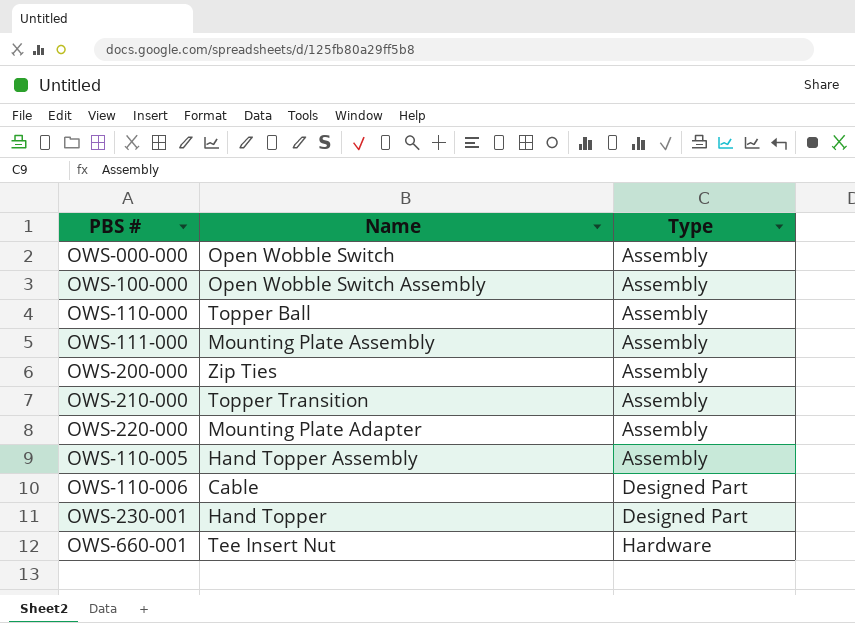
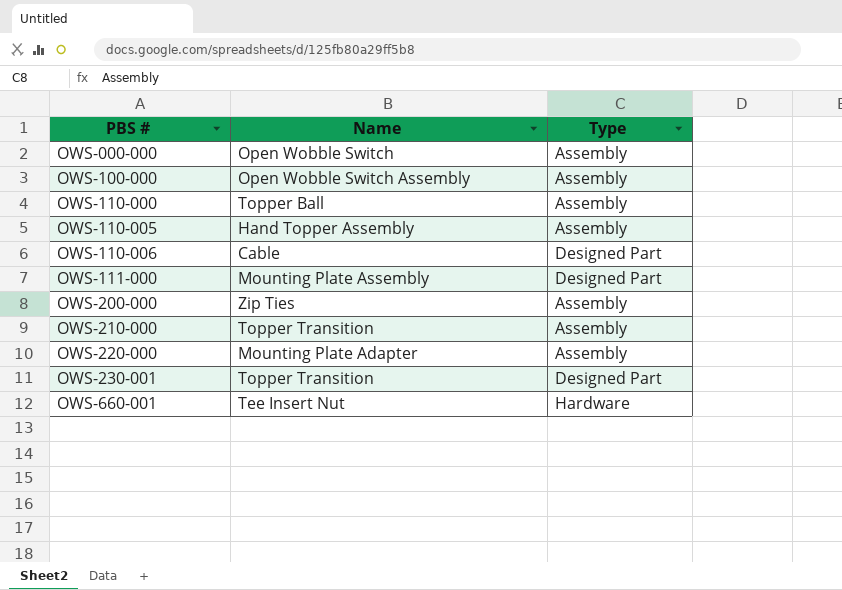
row order: Type ascending -> PBS # ascending
OWS-111-000 | Type: Assembly -> Designed Part
OWS-230-001 | Name: Hand Topper -> Topper Transition

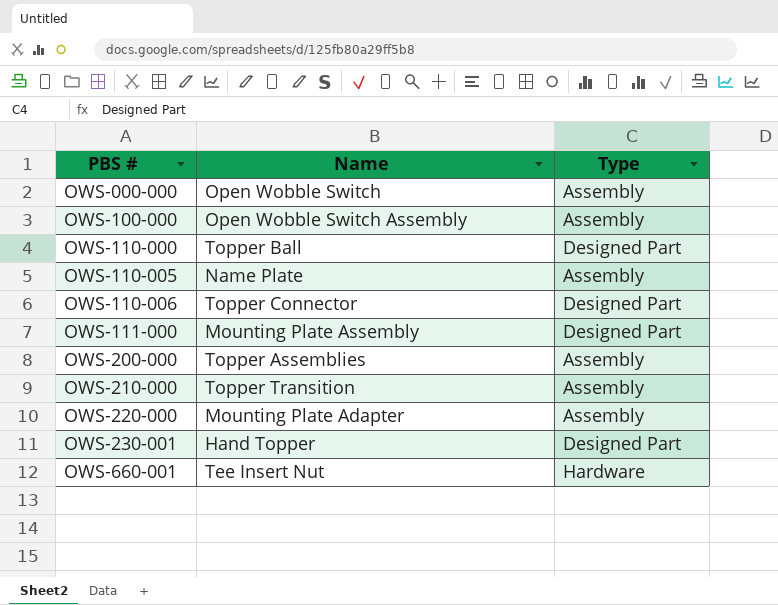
OWS-110-000 | Type: Assembly -> Designed Part
OWS-110-005 | Name: Hand Topper Assembly -> Name Plate
OWS-110-006 | Name: Cable -> Topper Connector
OWS-200-000 | Name: Zip Ties -> Topper Assemblies
OWS-230-001 | Name: Topper Transition -> Hand Topper

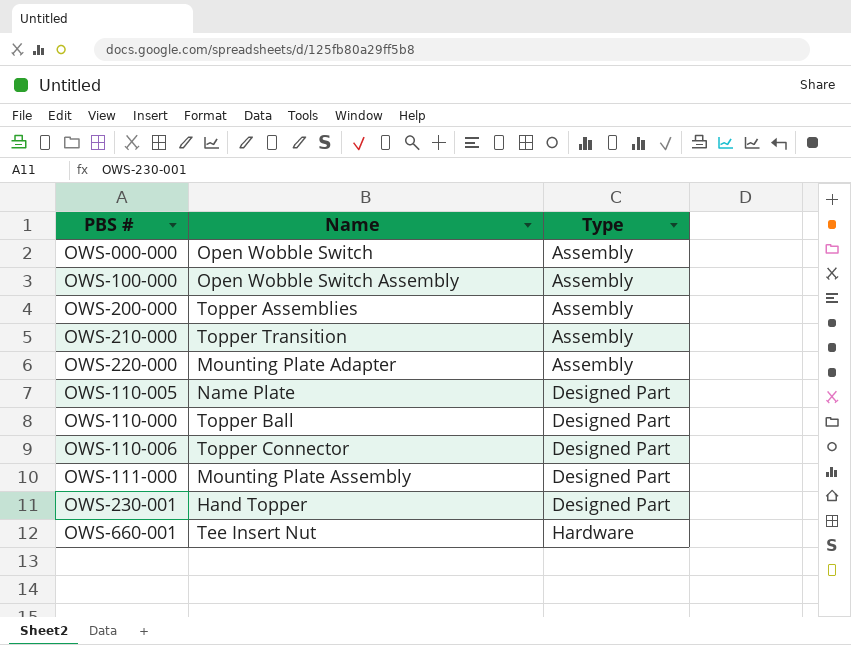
row order: PBS # ascending -> Type ascending
OWS-110-005 | Type: Assembly -> Designed Part

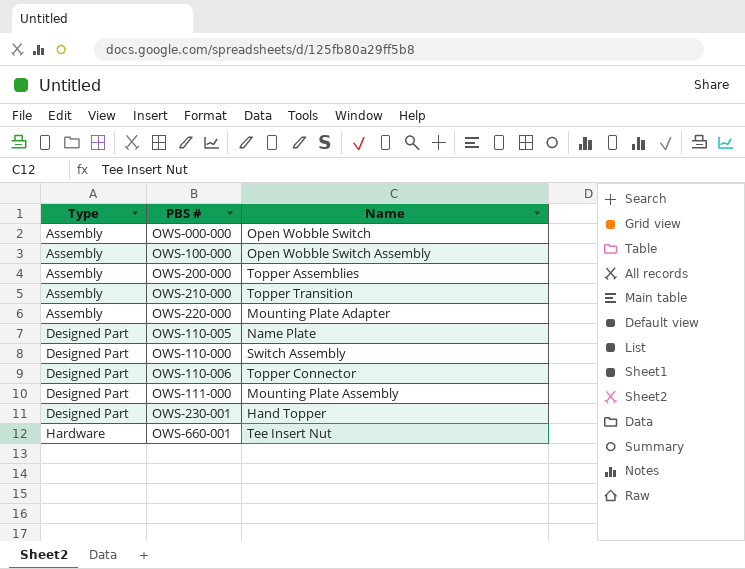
column Type | position: 3 -> 1
OWS-110-000 | Name: Topper Ball -> Switch Assembly

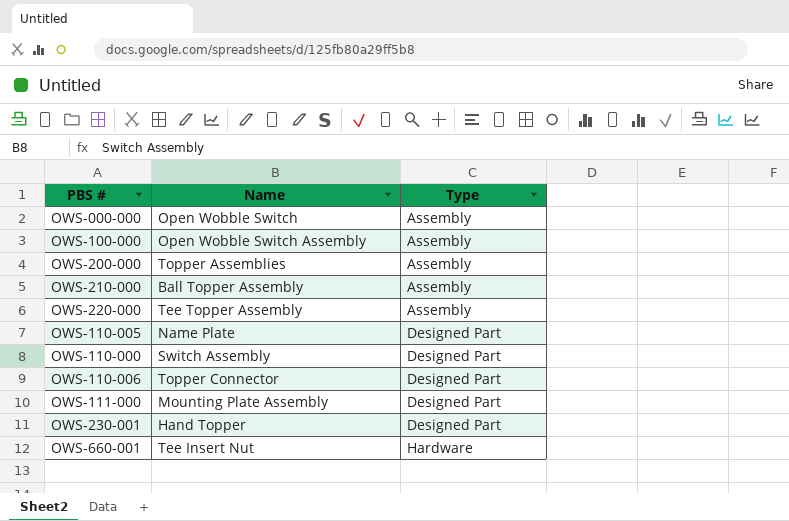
column Type | position: 1 -> 3
OWS-210-000 | Name: Topper Transition -> Ball Topper Assembly
OWS-220-000 | Name: Mounting Plate Adapter -> Tee Topper Assembly

